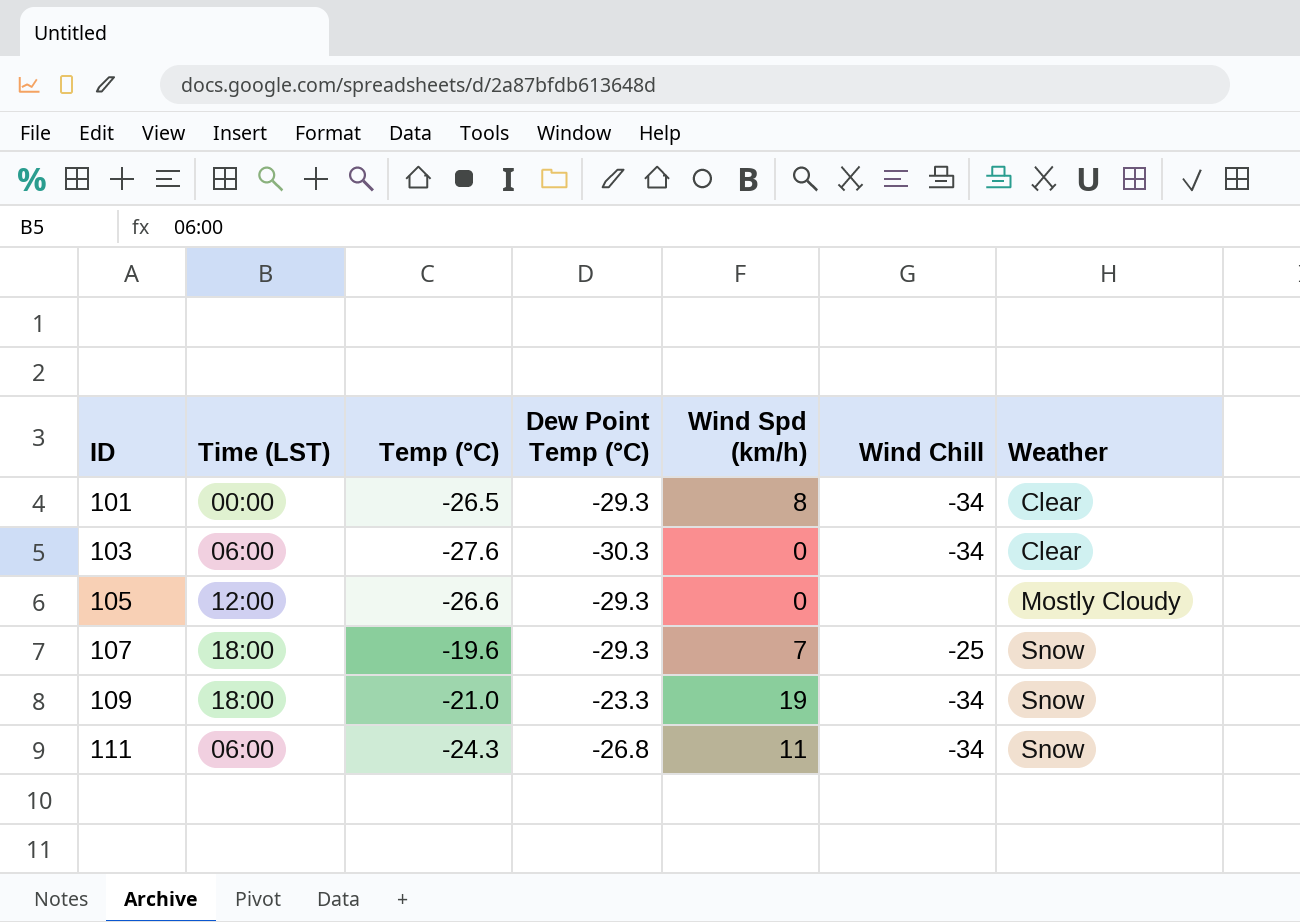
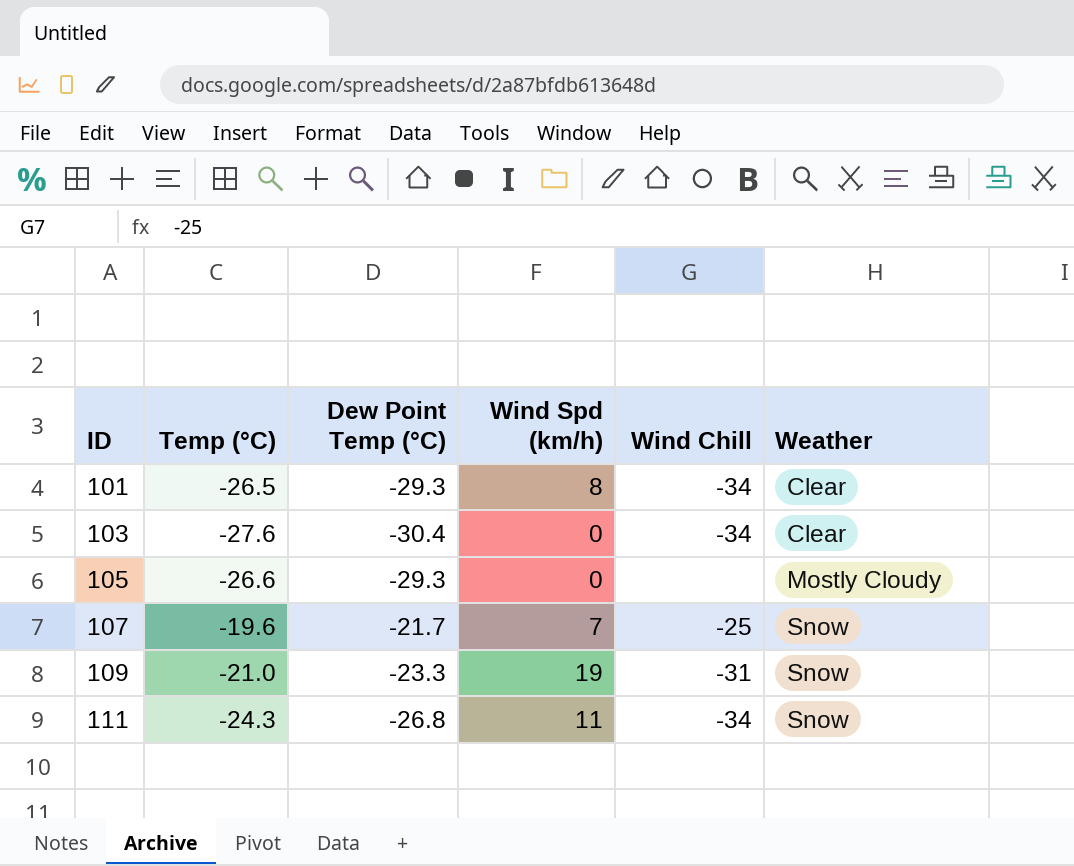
column Time (LST) | position: 2 -> none
103 | Dew Point Temp (°C): -30.3 -> -30.4
107 | Dew Point Temp (°C): -29.3 -> -21.7
109 | Wind Chill: -34 -> -31

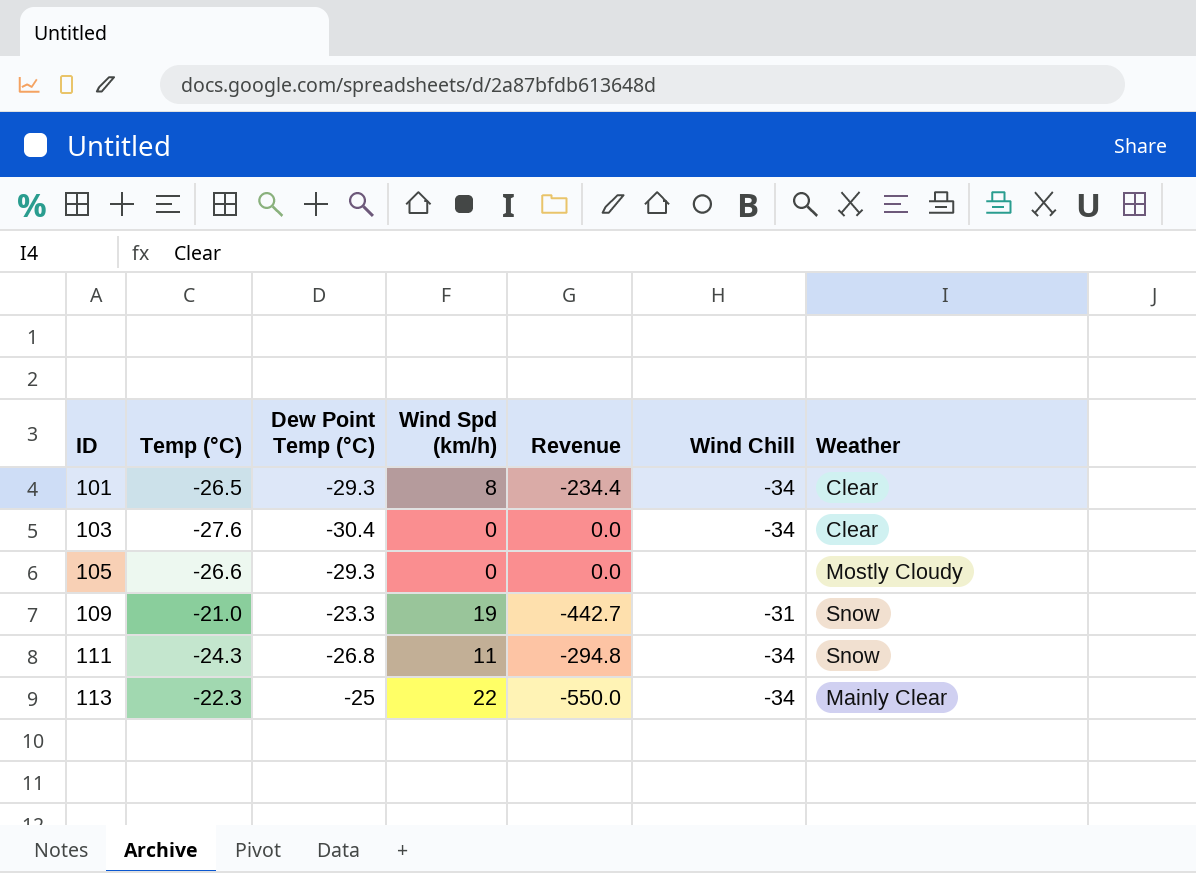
column Revenue | formula: none -> [Dew Point Temp (°C)] * [Wind Spd (km/h)]
row 107: -19.6 | -21.7 | 7 | -25 | Snow -> none
row 113: none -> -22.3 | -25 | 22 | -550.0 | -34 | Mainly Clear

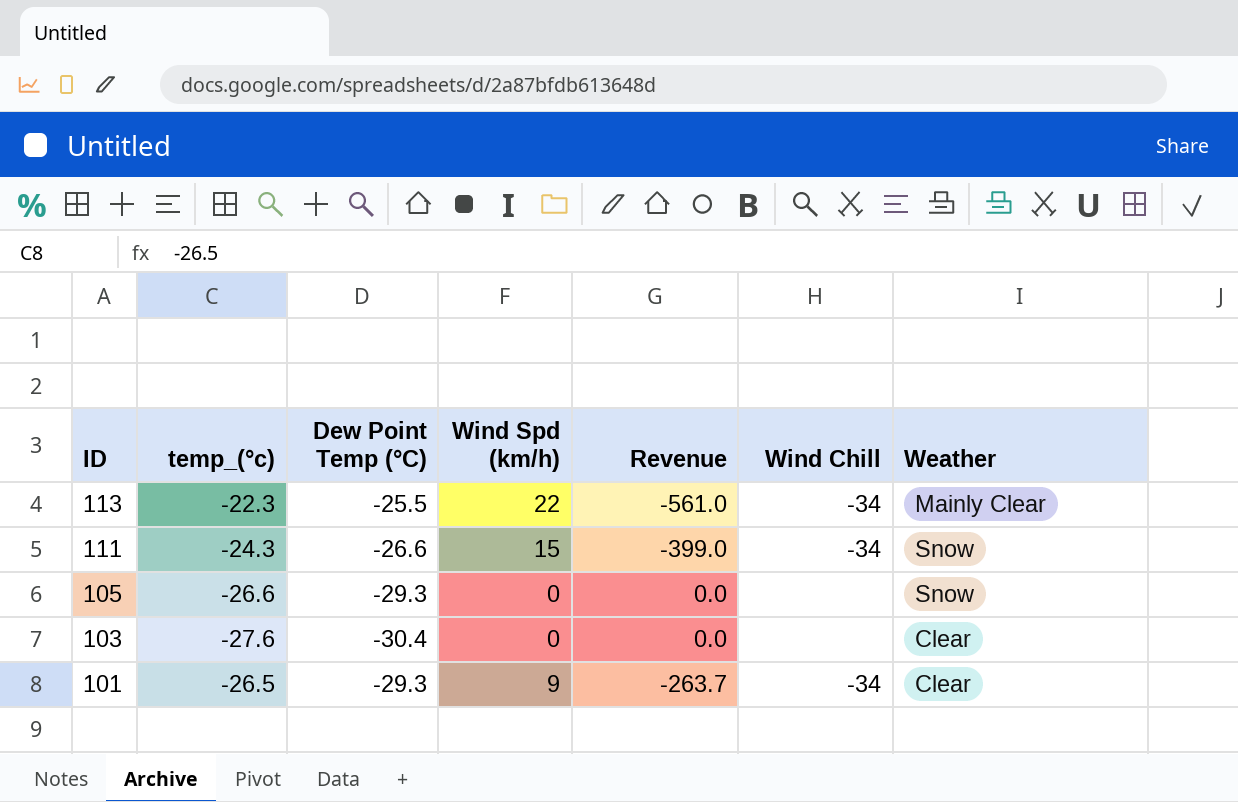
row order: ID ascending -> ID descending
column name: Temp (°C) -> temp_(°c)
row 109: -21.0 | -23.3 | 19 | -442.7 | -31 | Snow -> none
113 | Dew Point Temp (°C): -25 -> -25.5
113 | Revenue: -550.0 -> -561.0
111 | Dew Point Temp (°C): -26.8 -> -26.6
111 | Wind Spd (km/h): 11 -> 15
111 | Revenue: -294.8 -> -399.0
105 | Weather: Mostly Cloudy -> Snow
103 | Wind Chill: -34 -> none
101 | Wind Spd (km/h): 8 -> 9
101 | Revenue: -234.4 -> -263.7

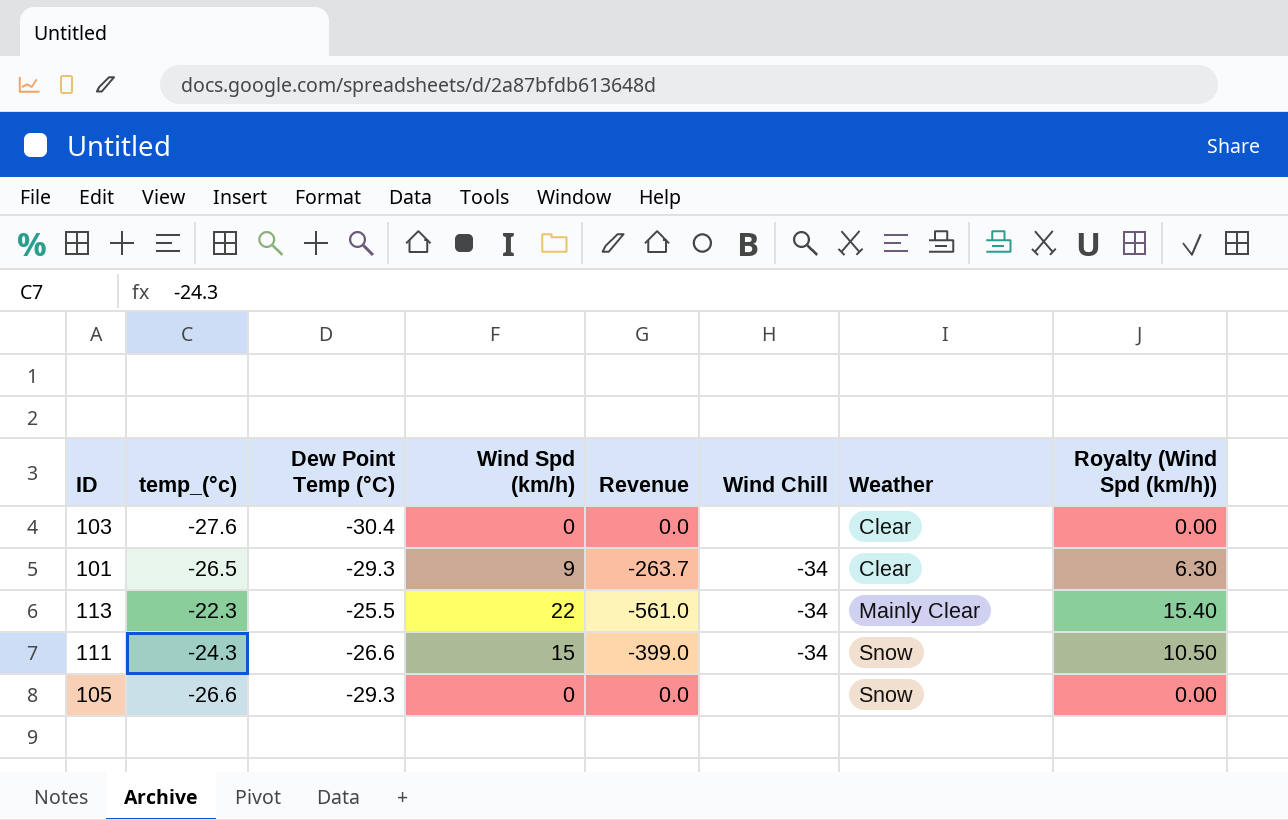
row order: ID descending -> Weather ascending
column Royalty (Wind Spd (km/h)) | formula: none -> [Wind Spd (km/h)] * 0.7

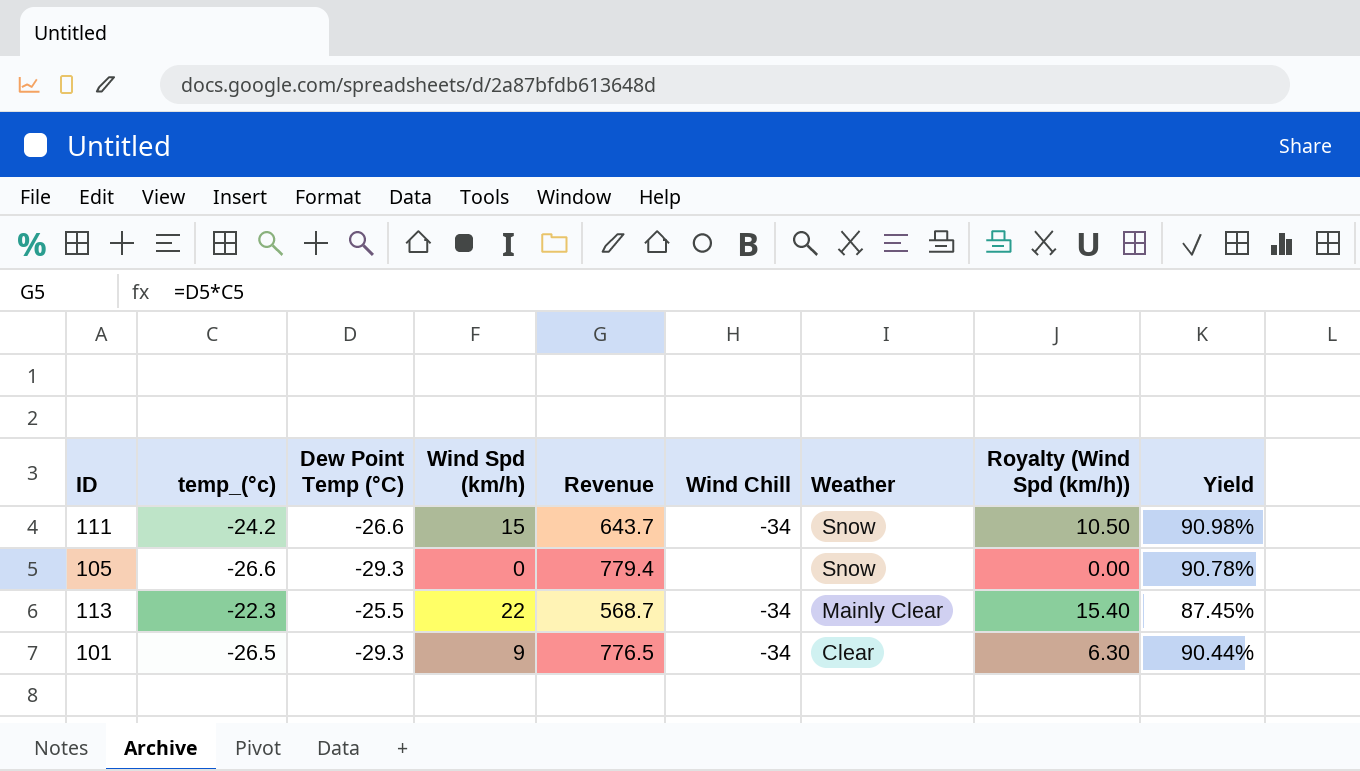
row order: Weather ascending -> Weather descending
column Revenue | formula: [Dew Point Temp (°C)] * [Wind Spd (km/h)] -> [temp_(°c)] * [Dew Point Temp (°C)]
column Yield | formula: none -> [temp_(°c)] / [Dew Point Temp (°C)]
row 103: -27.6 | -30.4 | 0 | 0.0 | none | Clear | 0.00 -> none
111 | temp_(°c): -24.3 -> -24.2

